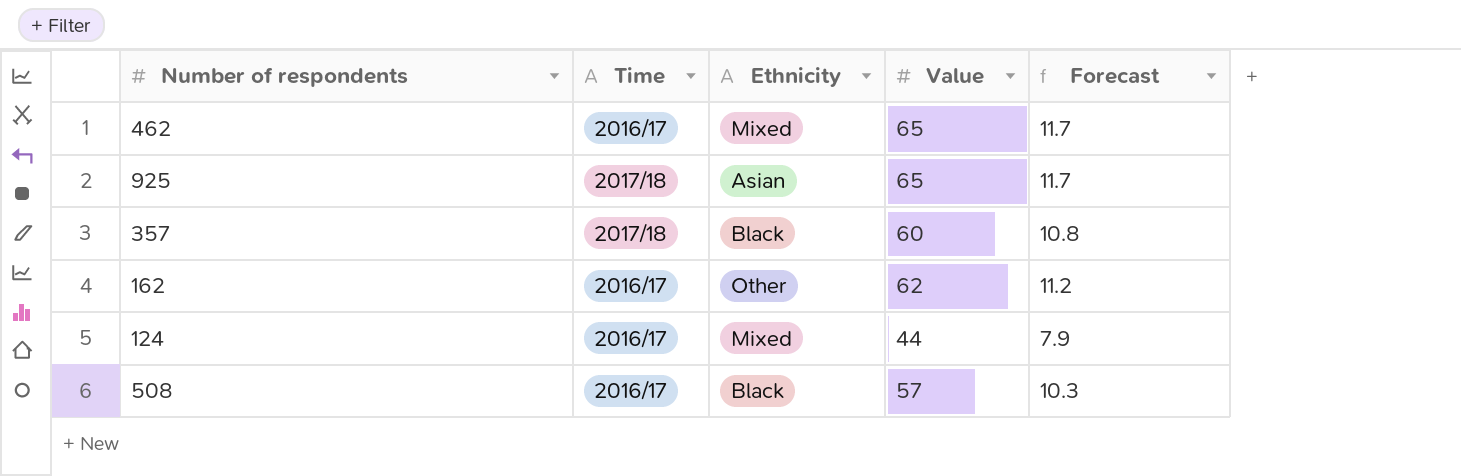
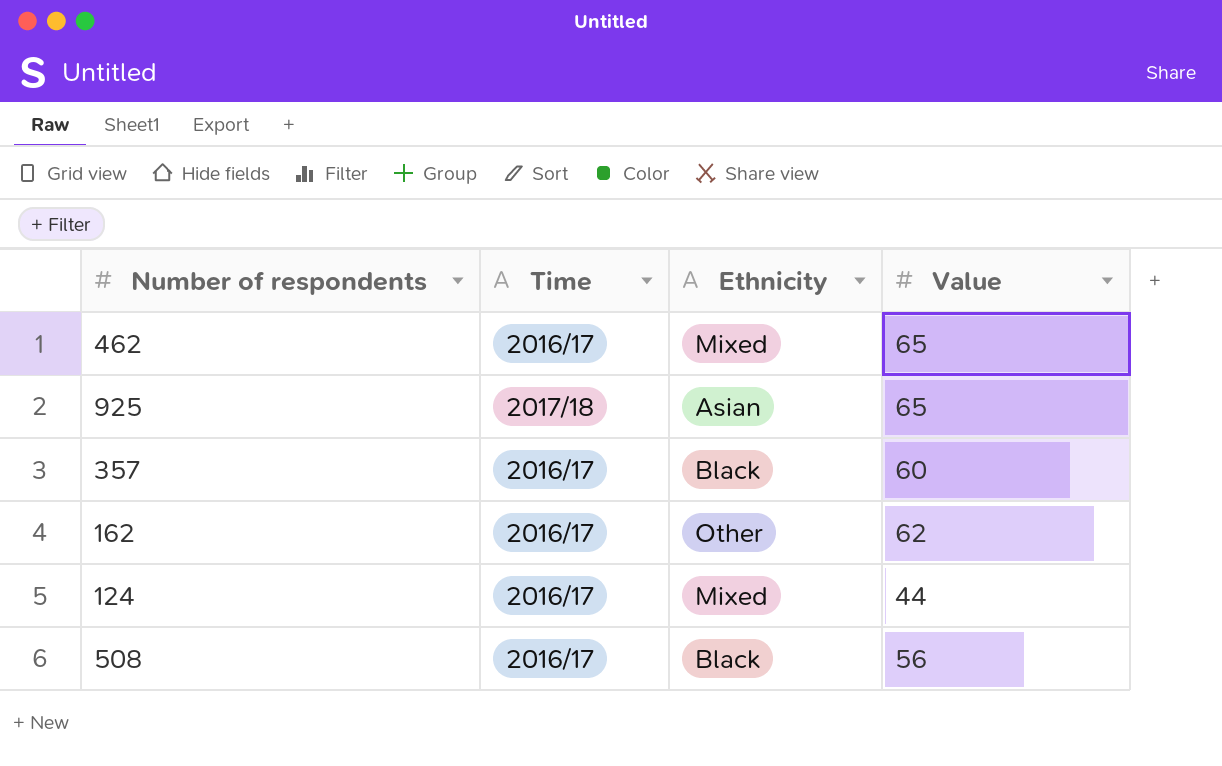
column Forecast | formula: [Value] * 0.18 -> none
357 | Time: 2017/18 -> 2016/17
508 | Value: 57 -> 56

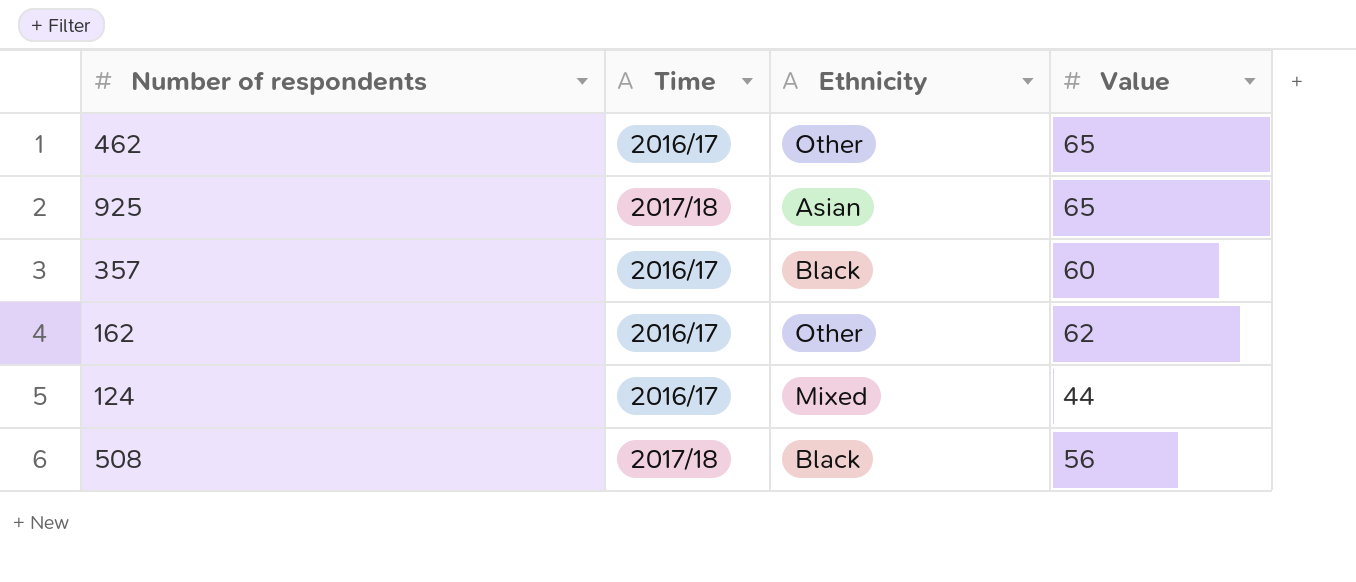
462 | Ethnicity: Mixed -> Other
508 | Time: 2016/17 -> 2017/18

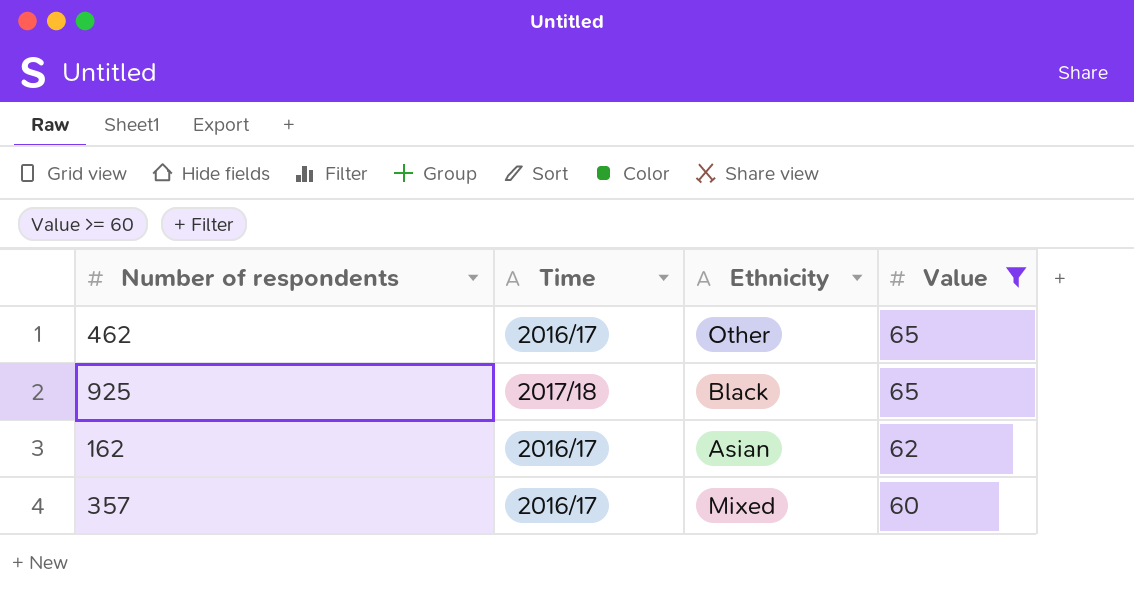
filter: none -> Value >= 60
row order: none -> Value descending
925 | Ethnicity: Asian -> Black
162 | Ethnicity: Other -> Asian
357 | Ethnicity: Black -> Mixed

